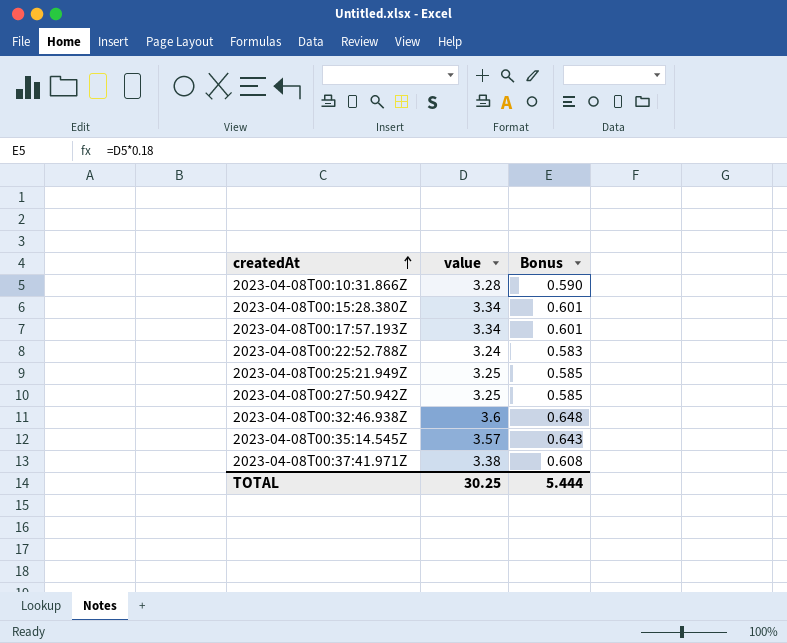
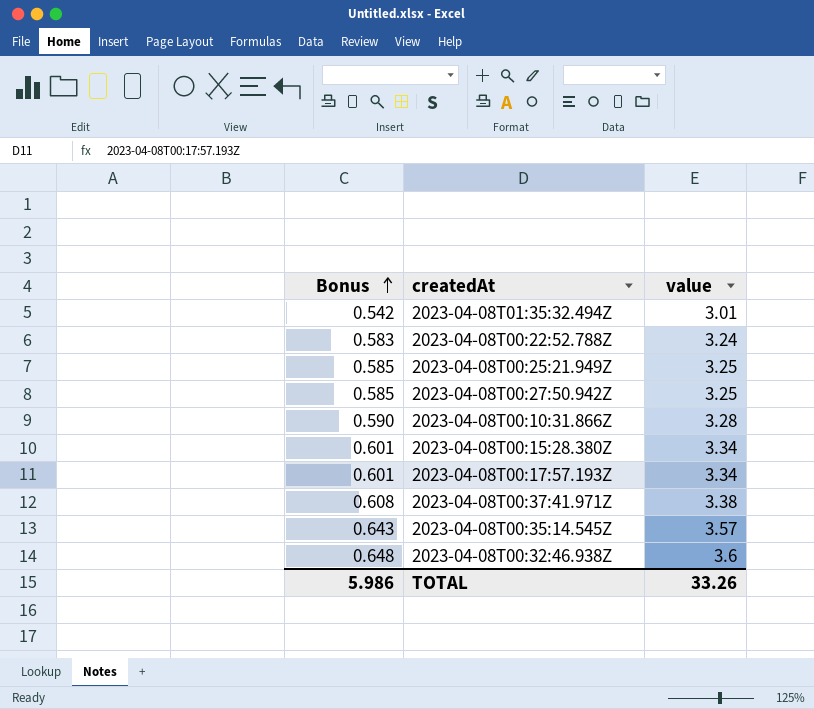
row order: createdAt ascending -> Bonus ascending
column Bonus | position: 3 -> 1
row 2023-04-08T01:35:32.494Z: none -> 0.542 | 3.01
TOTAL | Bonus: 5.444 -> 5.986
TOTAL | value: 30.25 -> 33.26

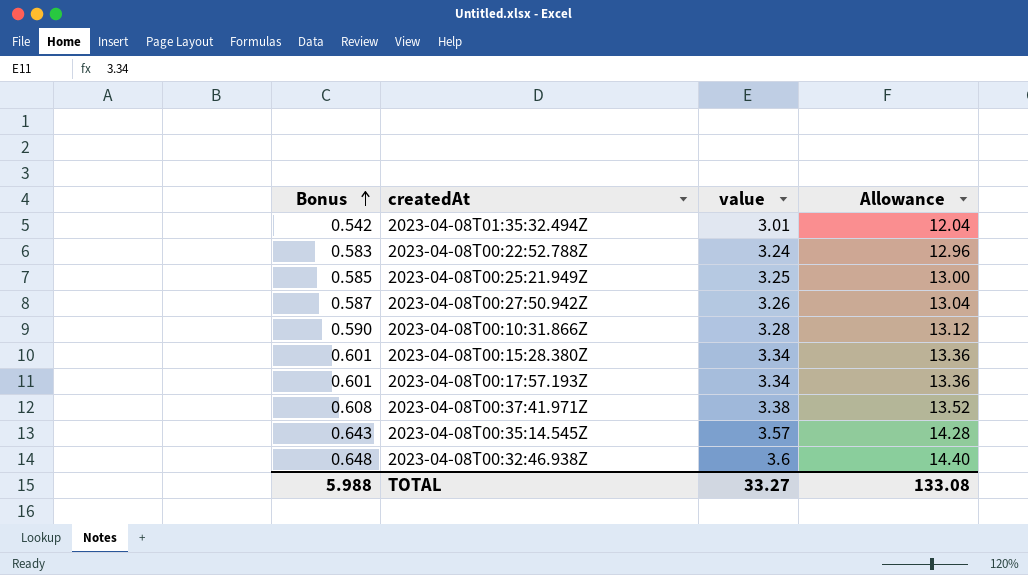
column Allowance | formula: none -> [value] * 4
2023-04-08T00:27:50.942Z | Bonus: 0.585 -> 0.587
2023-04-08T00:27:50.942Z | value: 3.25 -> 3.26
TOTAL | Bonus: 5.986 -> 5.988
TOTAL | value: 33.26 -> 33.27

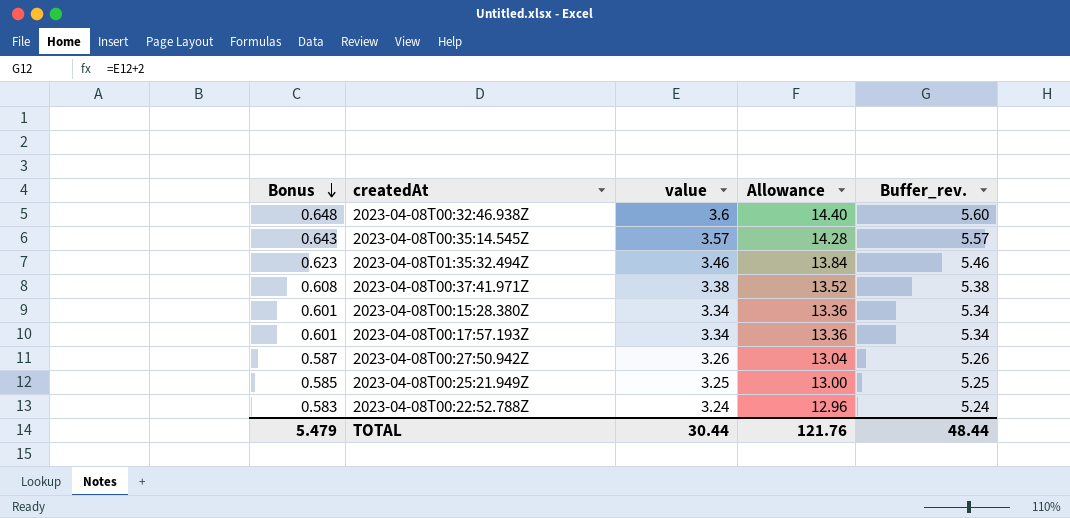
row order: Bonus ascending -> Bonus descending
column Buffer_rev. | formula: none -> [value] + 2
row 2023-04-08T00:10:31.866Z: 0.590 | 3.28 | 13.12 -> none
2023-04-08T01:35:32.494Z | Bonus: 0.542 -> 0.623
2023-04-08T01:35:32.494Z | value: 3.01 -> 3.46
2023-04-08T01:35:32.494Z | Allowance: 12.04 -> 13.84
TOTAL | Bonus: 5.988 -> 5.479
TOTAL | value: 33.27 -> 30.44
TOTAL | Allowance: 133.08 -> 121.76

